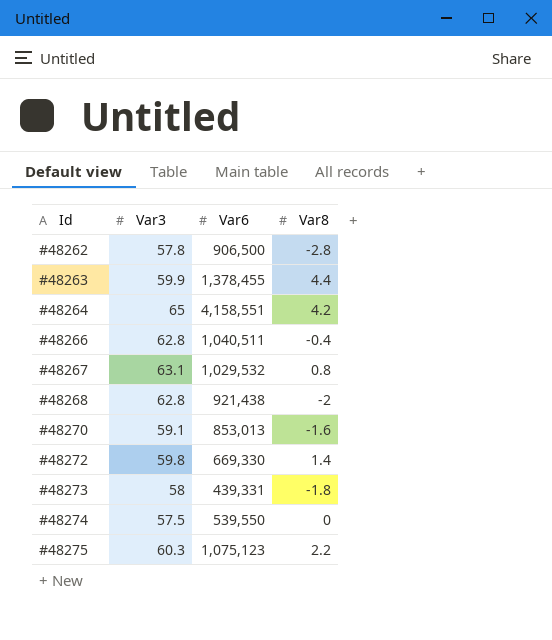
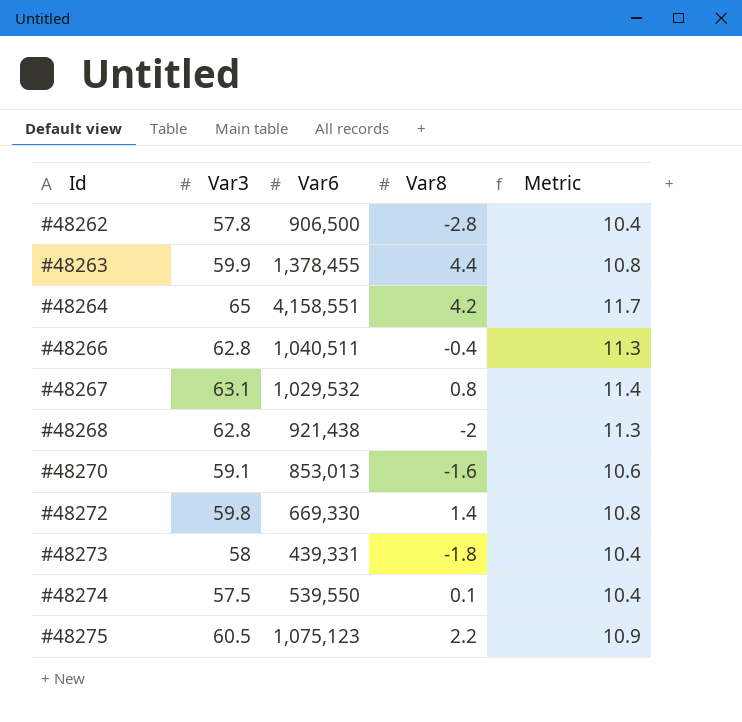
column Metric | formula: none -> [Var3] * 0.18
#48274 | Var8: 0 -> 0.1
#48275 | Var3: 60.3 -> 60.5

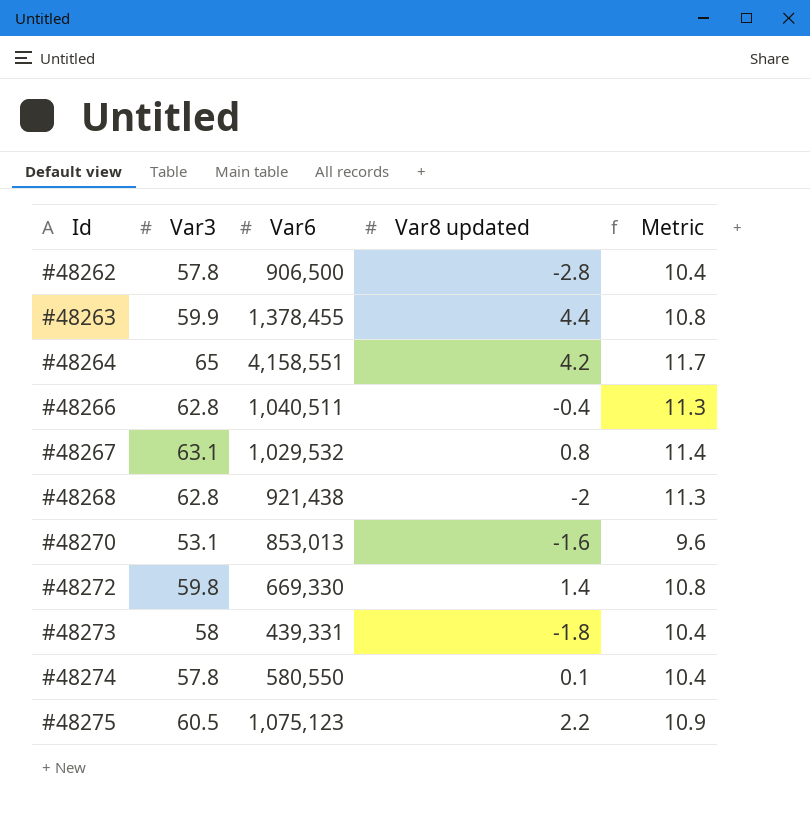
column name: Var8 -> Var8 updated
#48270 | Var3: 59.1 -> 53.1
#48270 | Metric: 10.6 -> 9.6
#48274 | Var3: 57.5 -> 57.8
#48274 | Var6: 539,550 -> 580,550

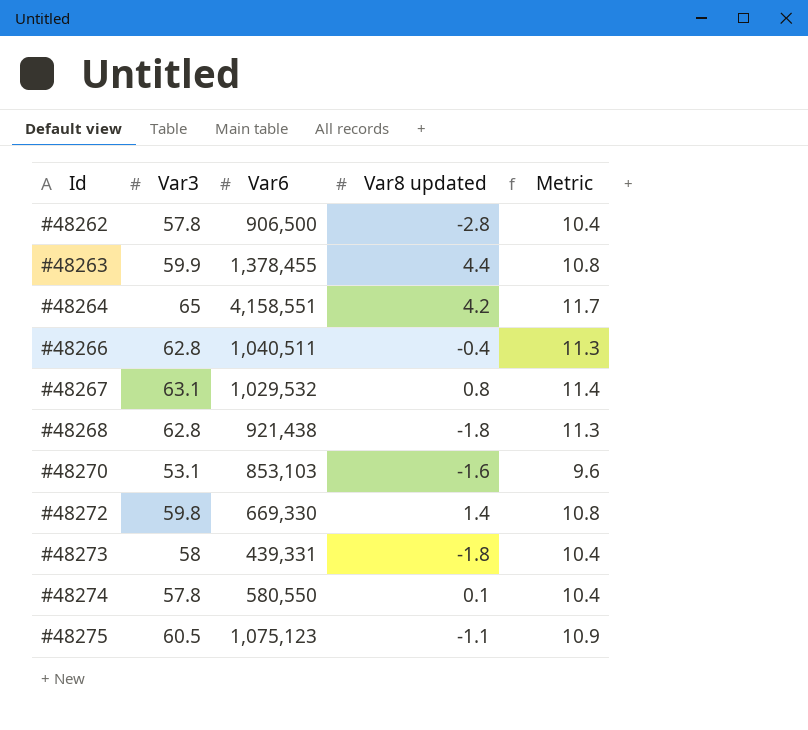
#48268 | Var8 updated: -2 -> -1.8
#48270 | Var6: 853,013 -> 853,103
#48275 | Var8 updated: 2.2 -> -1.1

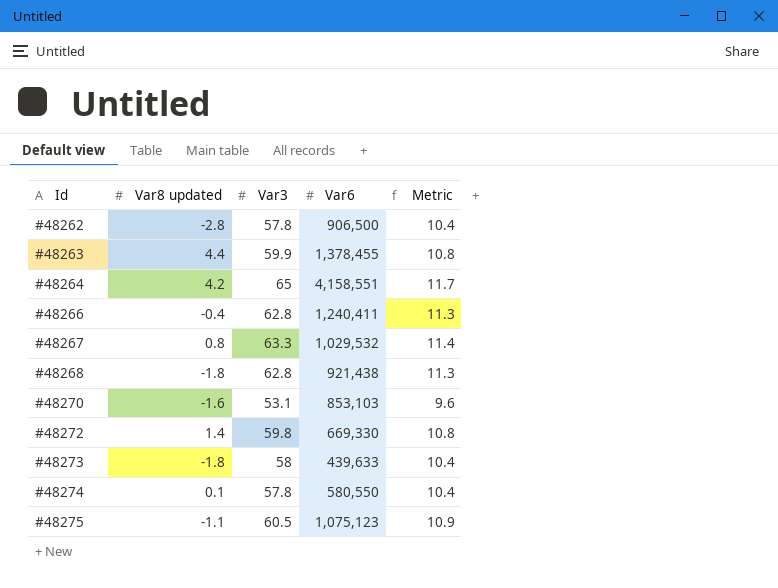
column Var8 updated | position: 4 -> 2
#48266 | Var6: 1,040,511 -> 1,240,411
#48267 | Var3: 63.1 -> 63.3
#48273 | Var6: 439,331 -> 439,633

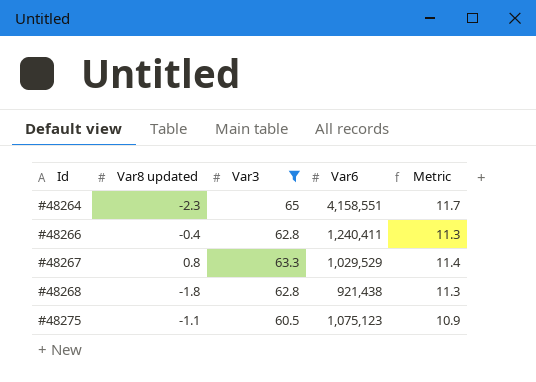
filter: none -> Var3 >= 60.5
#48264 | Var8 updated: 4.2 -> -2.3
#48267 | Var6: 1,029,532 -> 1,029,529

